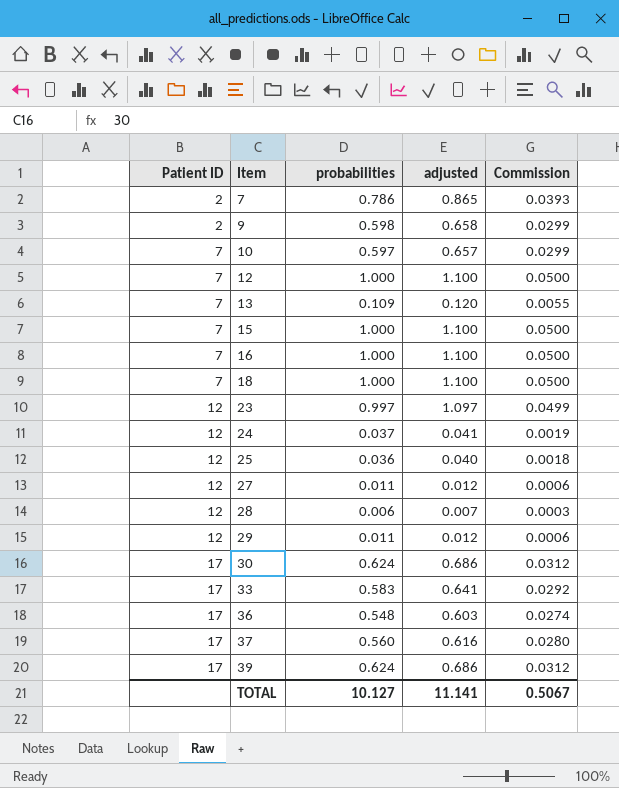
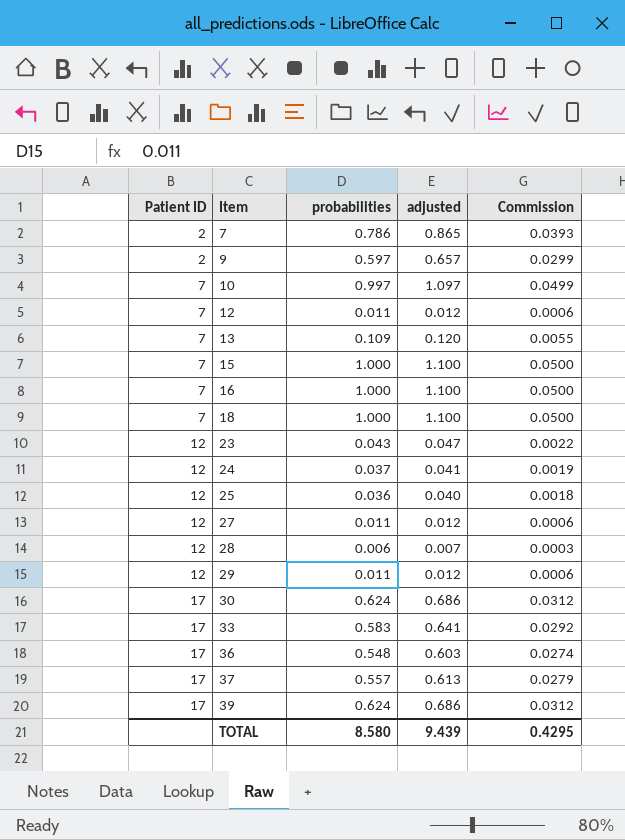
9 | probabilities: 0.598 -> 0.597
9 | adjusted: 0.658 -> 0.657
10 | probabilities: 0.597 -> 0.997
10 | adjusted: 0.657 -> 1.097
10 | Commission: 0.0299 -> 0.0499
12 | probabilities: 1.000 -> 0.011
12 | adjusted: 1.100 -> 0.012
12 | Commission: 0.0500 -> 0.0006
23 | probabilities: 0.997 -> 0.043
23 | adjusted: 1.097 -> 0.047
23 | Commission: 0.0499 -> 0.0022
37 | probabilities: 0.560 -> 0.557
37 | adjusted: 0.616 -> 0.613
37 | Commission: 0.0280 -> 0.0279
TOTAL | probabilities: 10.127 -> 8.580
TOTAL | adjusted: 11.141 -> 9.439
TOTAL | Commission: 0.5067 -> 0.4295

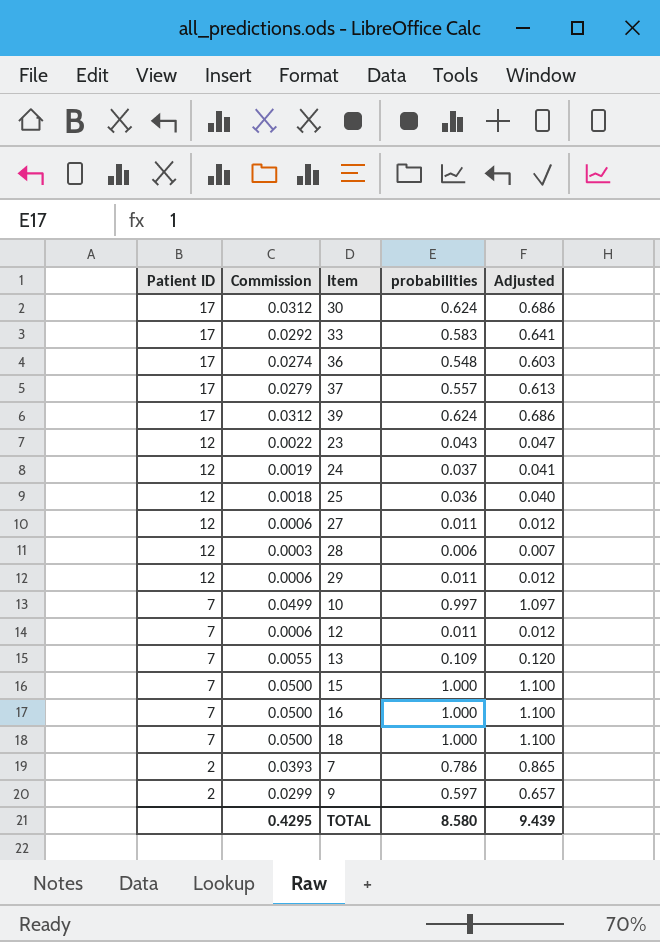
row order: Patient ID ascending -> Patient ID descending
column Commission | position: 5 -> 2
column name: adjusted -> Adjusted

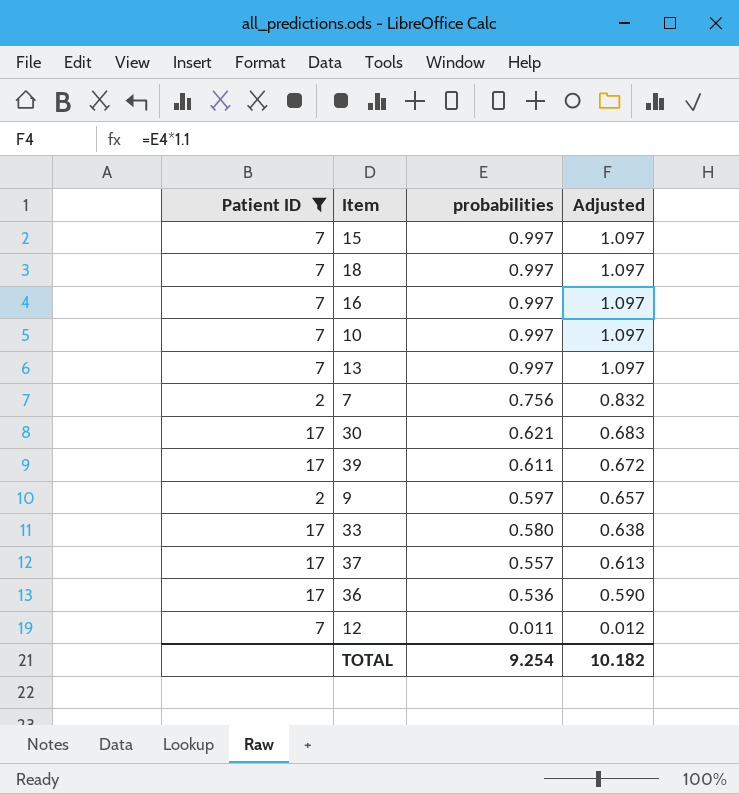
filter: none -> Patient ID != 12
row order: Patient ID descending -> probabilities descending
column Commission | formula: [probabilities] * 0.05 -> none
15 | probabilities: 1.000 -> 0.997
15 | Adjusted: 1.100 -> 1.097
18 | probabilities: 1.000 -> 0.997
18 | Adjusted: 1.100 -> 1.097
16 | probabilities: 1.000 -> 0.997
16 | Adjusted: 1.100 -> 1.097
13 | probabilities: 0.109 -> 0.997
13 | Adjusted: 0.120 -> 1.097
7 | probabilities: 0.786 -> 0.756
7 | Adjusted: 0.865 -> 0.832
30 | probabilities: 0.624 -> 0.621
30 | Adjusted: 0.686 -> 0.683
39 | probabilities: 0.624 -> 0.611
39 | Adjusted: 0.686 -> 0.672
33 | probabilities: 0.583 -> 0.580
33 | Adjusted: 0.641 -> 0.638
36 | probabilities: 0.548 -> 0.536
36 | Adjusted: 0.603 -> 0.590
TOTAL | probabilities: 8.580 -> 9.254
TOTAL | Adjusted: 9.439 -> 10.182

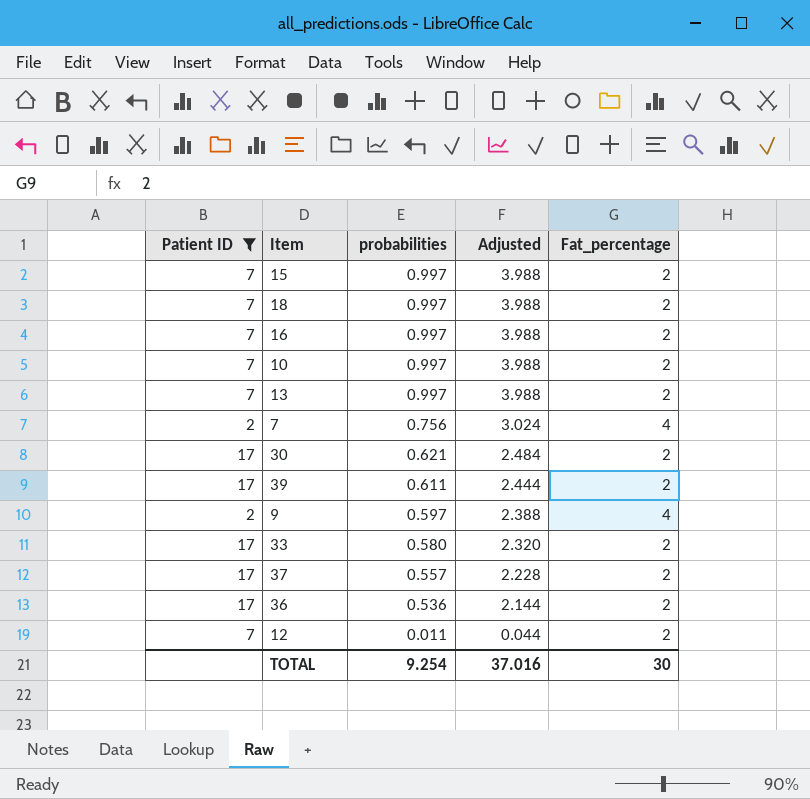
column Adjusted | formula: [probabilities] * 1.1 -> [probabilities] * 4
column Fat_percentage | position: none -> 5
TOTAL | Adjusted: 10.182 -> 37.016

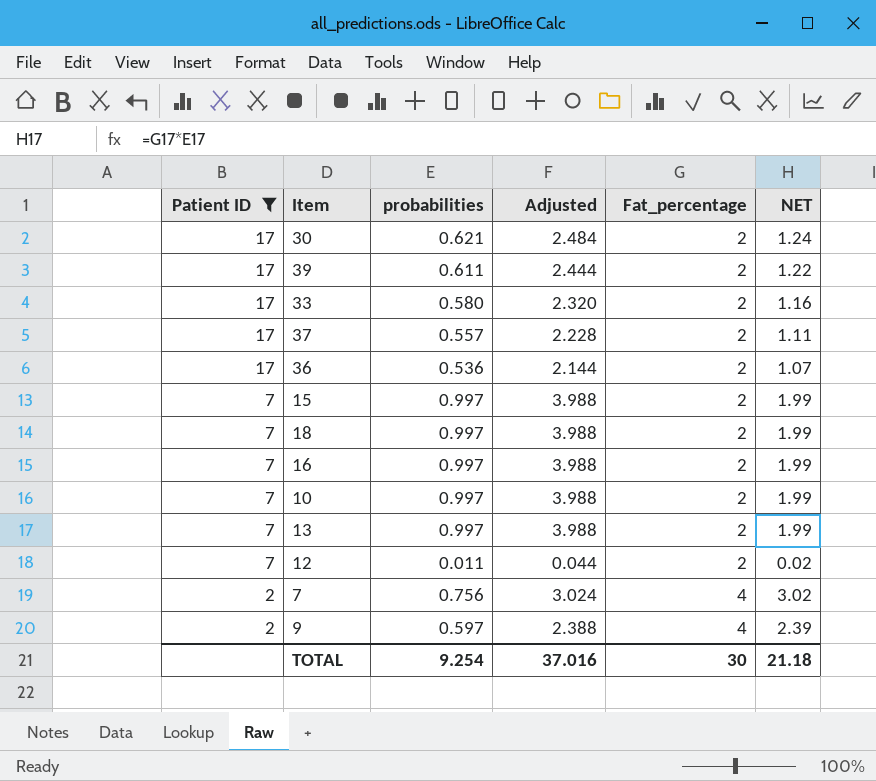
row order: probabilities descending -> Patient ID descending
column NET | formula: none -> [probabilities] * [Fat_percentage]

